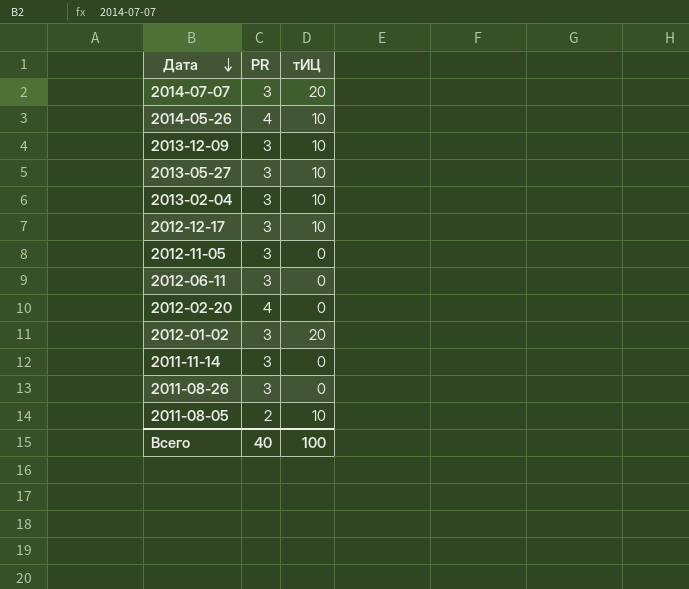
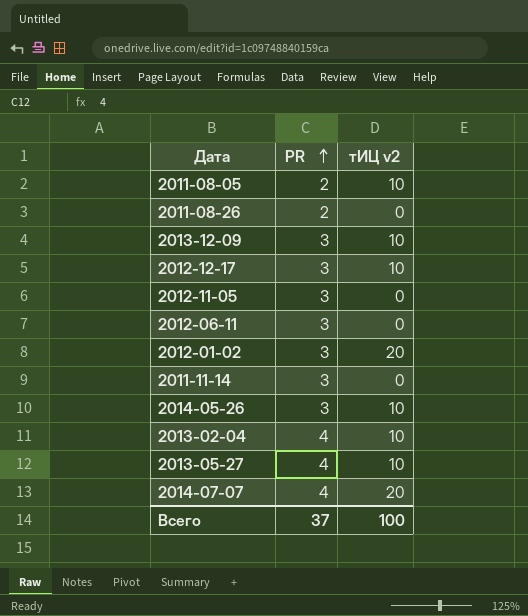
row order: Дата descending -> PR ascending
column name: тИЦ -> тИЦ v2
row 2012-02-20: 4 | 0 -> none
2011-08-26 | PR: 3 -> 2
2014-05-26 | PR: 4 -> 3
2013-02-04 | PR: 3 -> 4
2013-05-27 | PR: 3 -> 4
2014-07-07 | PR: 3 -> 4
Всего | PR: 40 -> 37

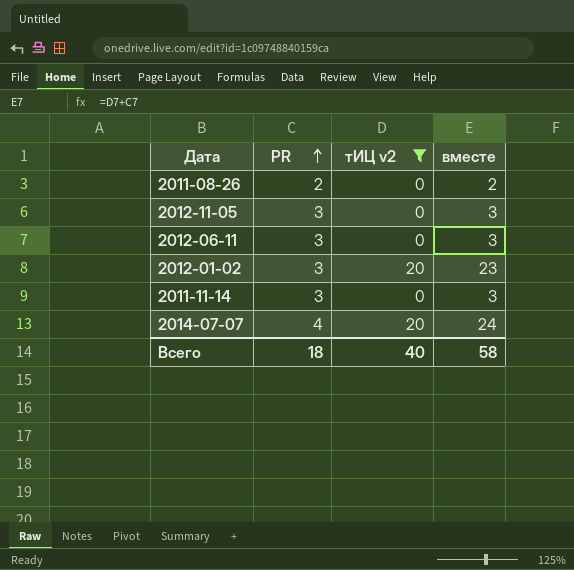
filter: none -> тИЦ v2 != 10
column вместе | formula: none -> [PR] + [тИЦ v2]
Всего | PR: 37 -> 18
Всего | тИЦ v2: 100 -> 40

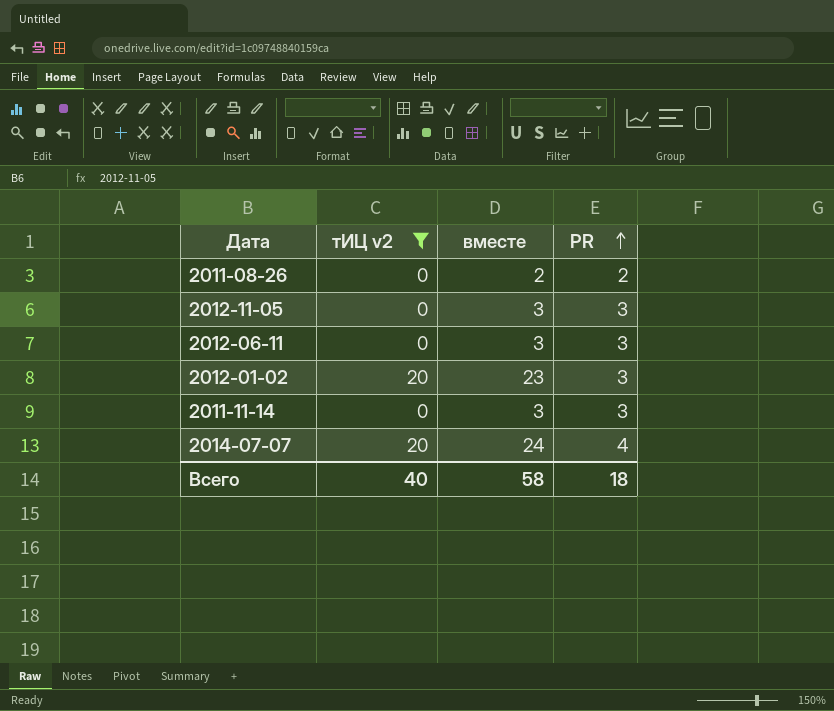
column PR | position: 2 -> 4

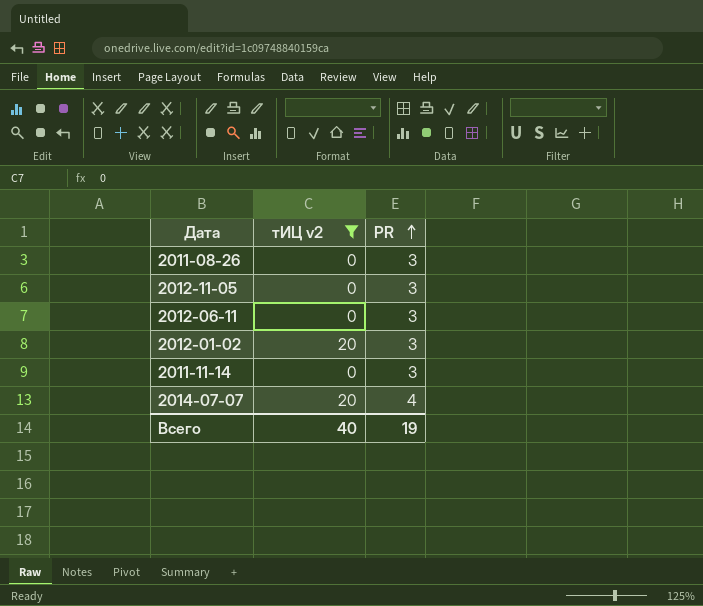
column вместе | formula: [тИЦ v2] + [PR] -> none
2011-08-26 | PR: 2 -> 3
Всего | PR: 18 -> 19

